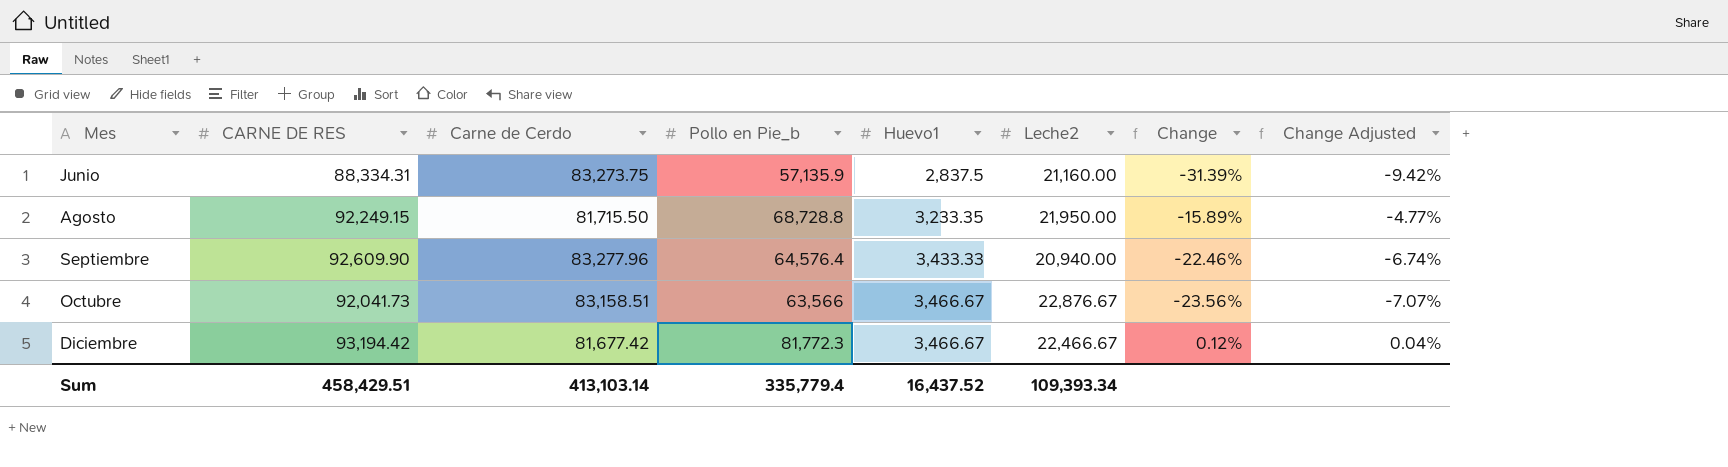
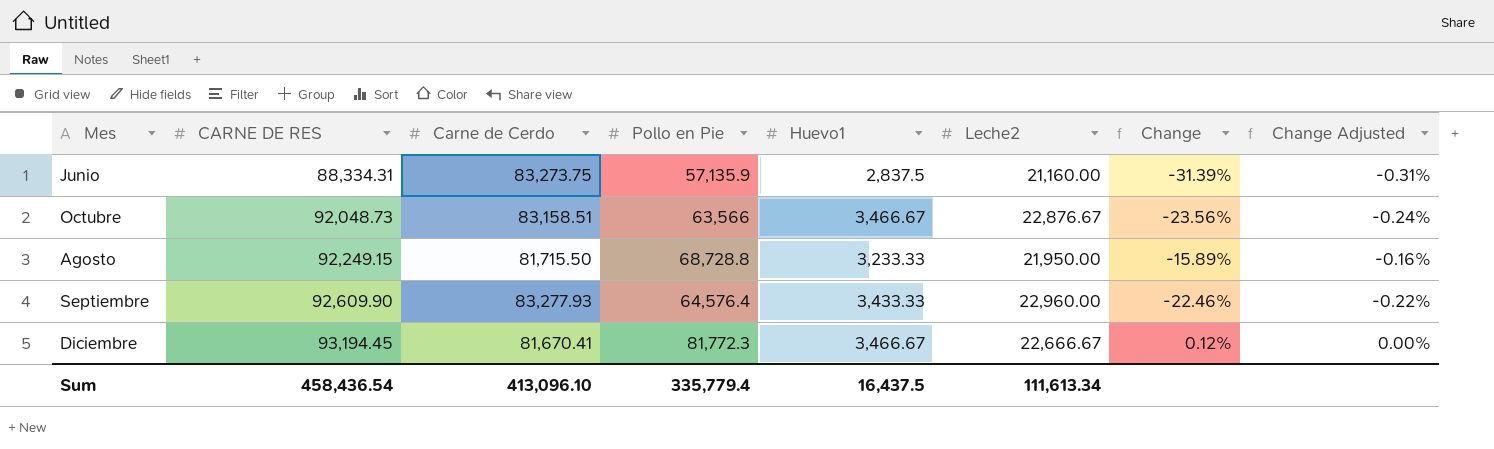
row order: Mes ascending -> CARNE DE RES ascending
column name: Pollo en Pie_b -> Pollo en Pie
column Change Adjusted | formula: [Change] * 0.3 -> [Change] * 0.01
Octubre | CARNE DE RES: 92,041.73 -> 92,048.73
Agosto | Huevo1: 3,233.35 -> 3,233.33
Septiembre | Carne de Cerdo: 83,277.96 -> 83,277.93
Septiembre | Leche2: 20,940.00 -> 22,960.00
Diciembre | CARNE DE RES: 93,194.42 -> 93,194.45
Diciembre | Carne de Cerdo: 81,677.42 -> 81,670.41
Diciembre | Leche2: 22,466.67 -> 22,666.67
Sum | CARNE DE RES: 458,429.51 -> 458,436.54
Sum | Carne de Cerdo: 413,103.14 -> 413,096.10
Sum | Huevo1: 16,437.52 -> 16,437.5
Sum | Leche2: 109,393.34 -> 111,613.34

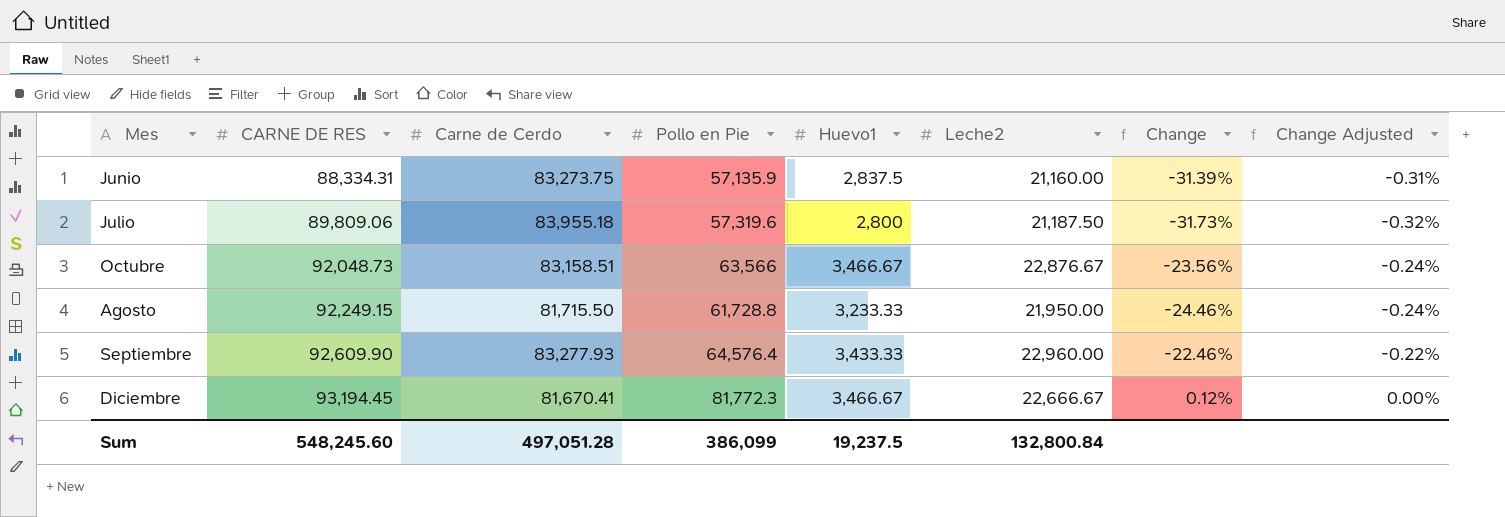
row Julio: none -> 89,809.06 | 83,955.18 | 57,319.6 | 2,800 | 21,187.50 | -31.73% | -0.32%
Agosto | Pollo en Pie: 68,728.8 -> 61,728.8
Agosto | Change: -15.89% -> -24.46%
Agosto | Change Adjusted: -0.16% -> -0.24%
Sum | CARNE DE RES: 458,436.54 -> 548,245.60
Sum | Carne de Cerdo: 413,096.10 -> 497,051.28
Sum | Pollo en Pie: 335,779.4 -> 386,099
Sum | Huevo1: 16,437.5 -> 19,237.5
Sum | Leche2: 111,613.34 -> 132,800.84

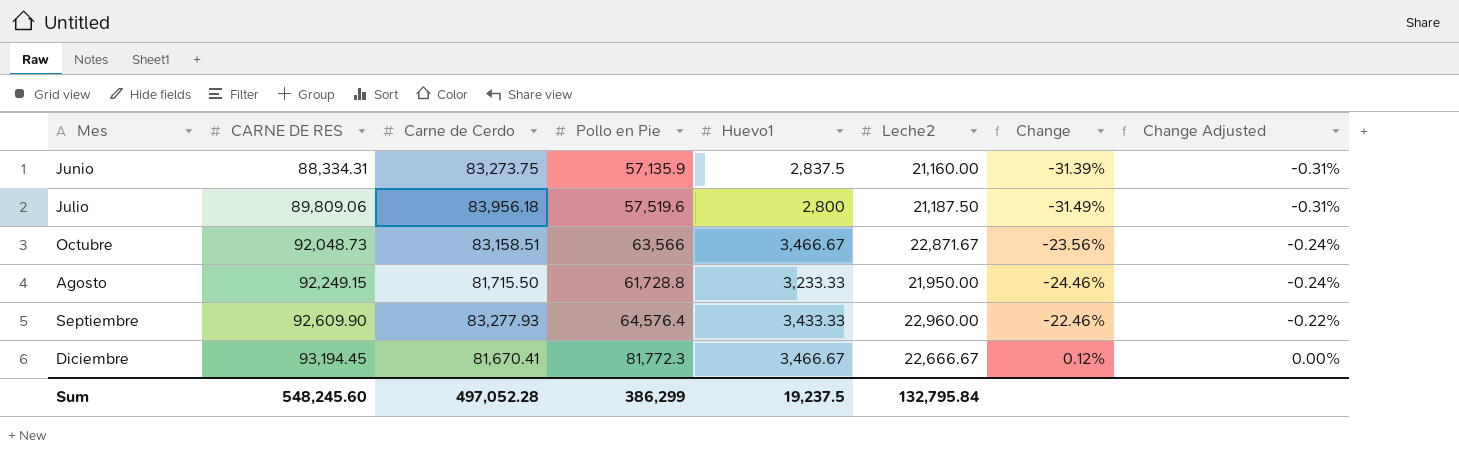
Julio | Carne de Cerdo: 83,955.18 -> 83,956.18
Julio | Pollo en Pie: 57,319.6 -> 57,519.6
Julio | Change: -31.73% -> -31.49%
Julio | Change Adjusted: -0.32% -> -0.31%
Octubre | Leche2: 22,876.67 -> 22,871.67
Sum | Carne de Cerdo: 497,051.28 -> 497,052.28
Sum | Pollo en Pie: 386,099 -> 386,299
Sum | Leche2: 132,800.84 -> 132,795.84

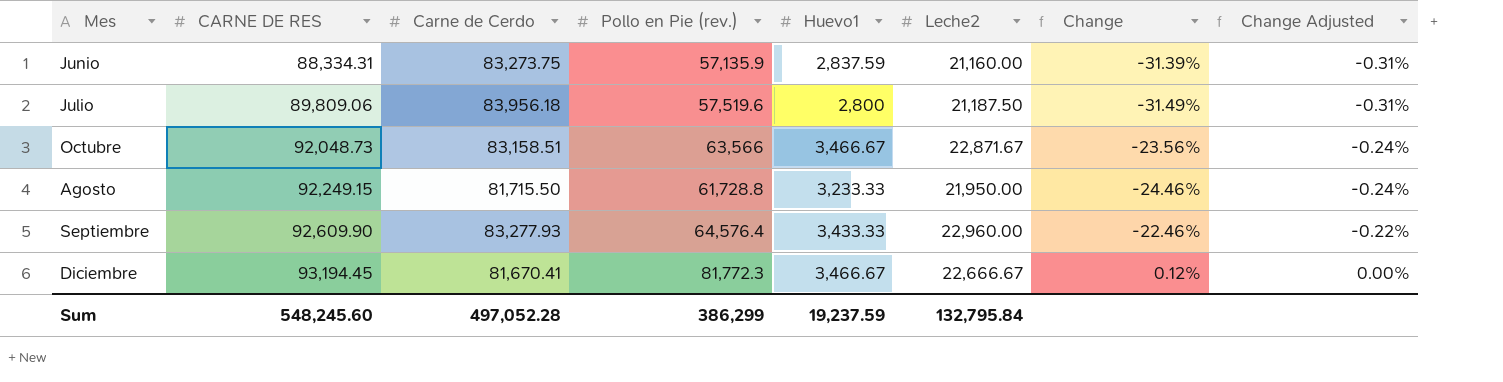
column name: Pollo en Pie -> Pollo en Pie (rev.)
Junio | Huevo1: 2,837.5 -> 2,837.59
Sum | Huevo1: 19,237.5 -> 19,237.59

